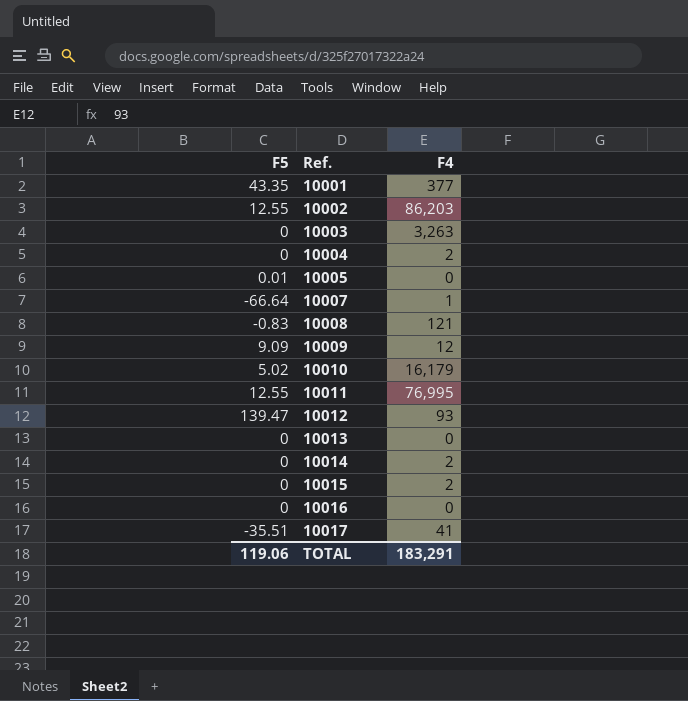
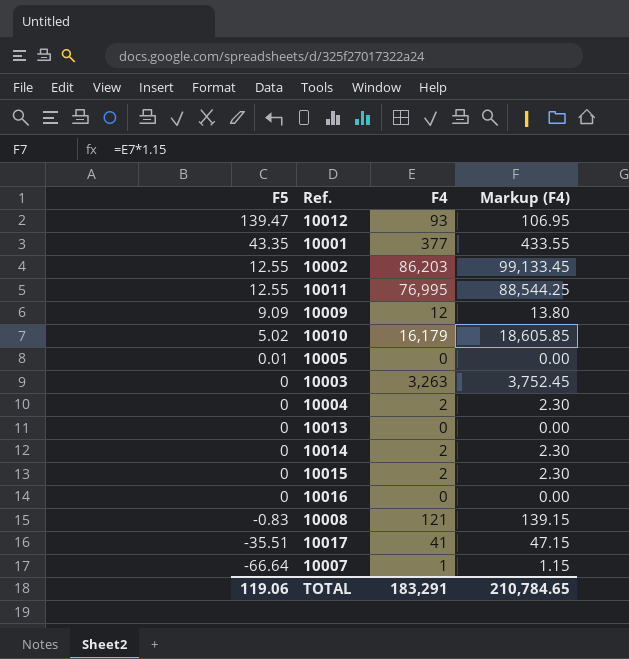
row order: Ref. ascending -> F5 descending
column Markup (F4) | formula: none -> [F4] * 1.15

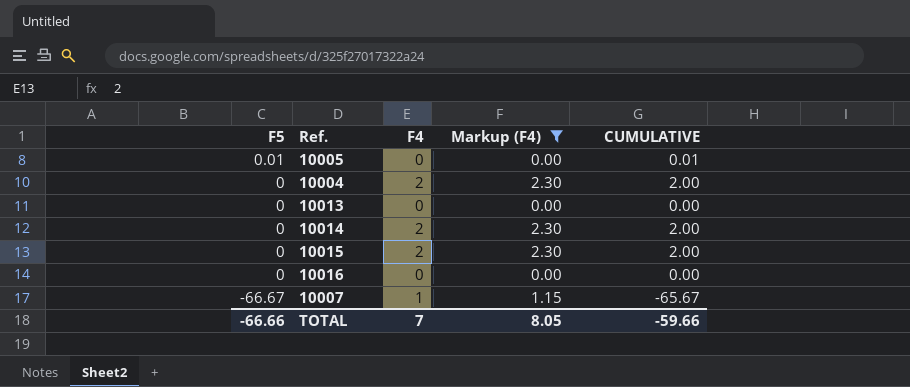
filter: none -> Markup (F4) <= 2.30
column CUMULATIVE | formula: none -> [F5] + [F4]
10007 | F5: -66.64 -> -66.67
TOTAL | F5: 119.06 -> -66.66
TOTAL | F4: 183,291 -> 7
TOTAL | Markup (F4): 210,784.65 -> 8.05

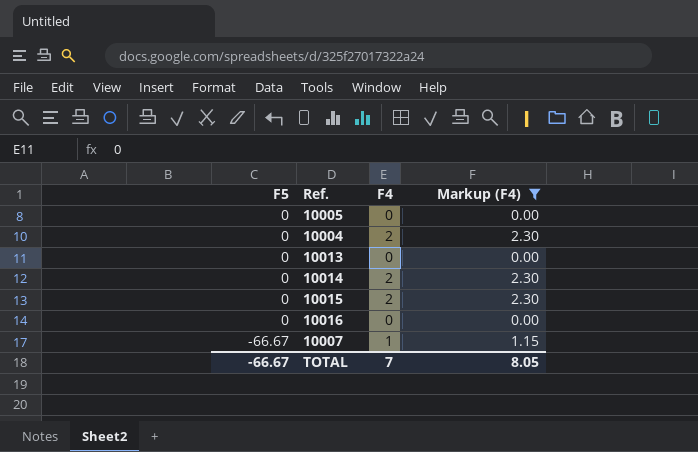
column CUMULATIVE | formula: [F5] + [F4] -> none
10005 | F5: 0.01 -> 0
TOTAL | F5: -66.66 -> -66.67

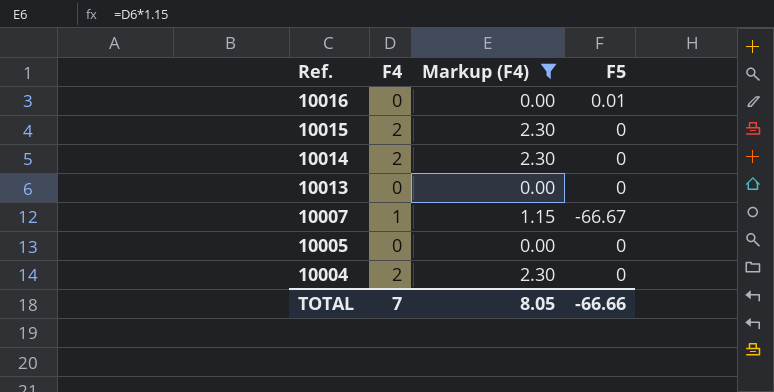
row order: F5 descending -> Ref. descending
column F5 | position: 1 -> 4
10016 | F5: 0 -> 0.01
TOTAL | F5: -66.67 -> -66.66

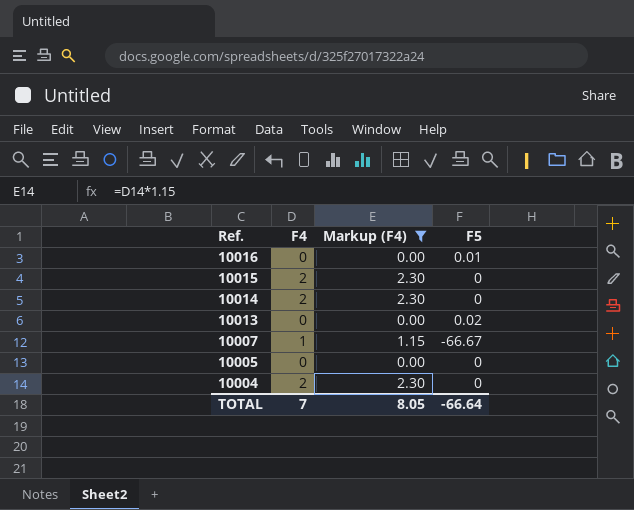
10013 | F5: 0 -> 0.02
TOTAL | F5: -66.66 -> -66.64

